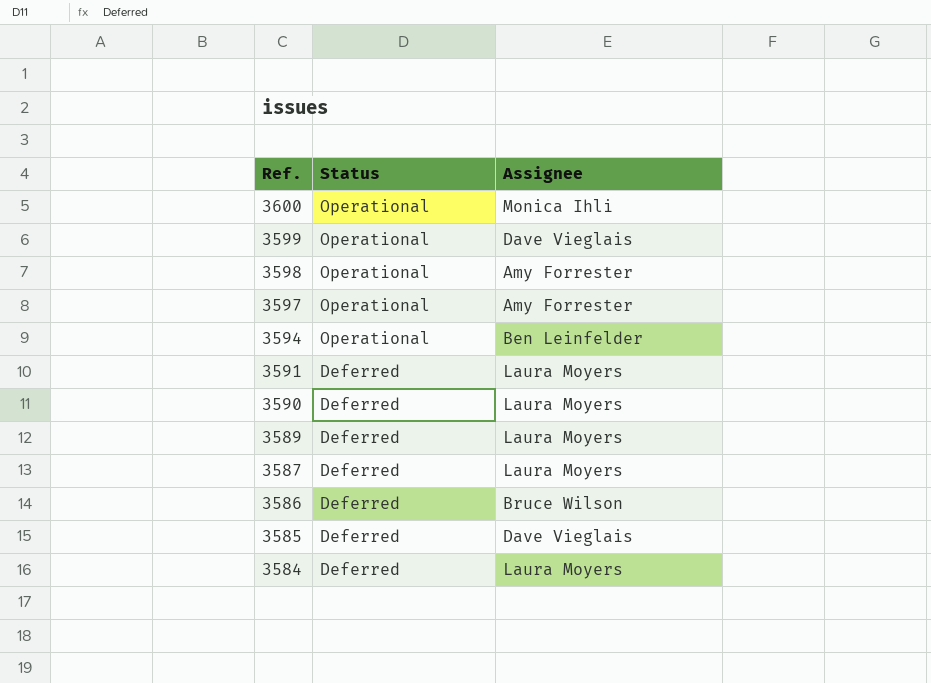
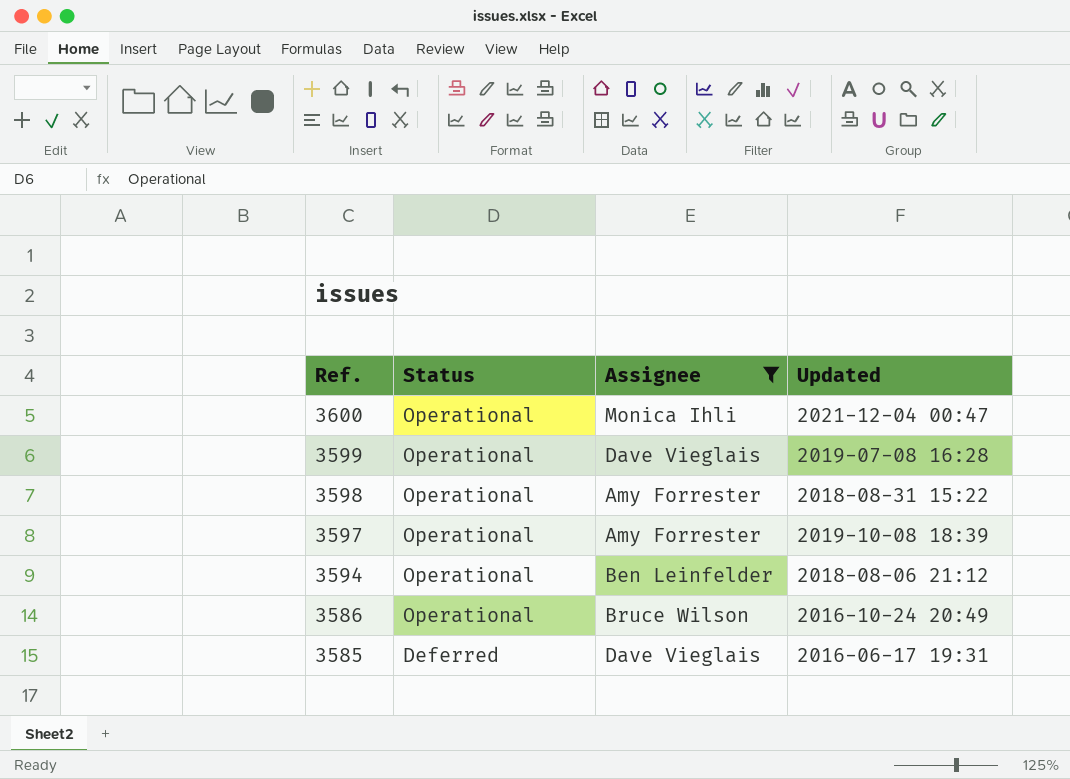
filter: none -> Assignee != Laura Moyers
column Updated | position: none -> 4
3586 | Status: Deferred -> Operational

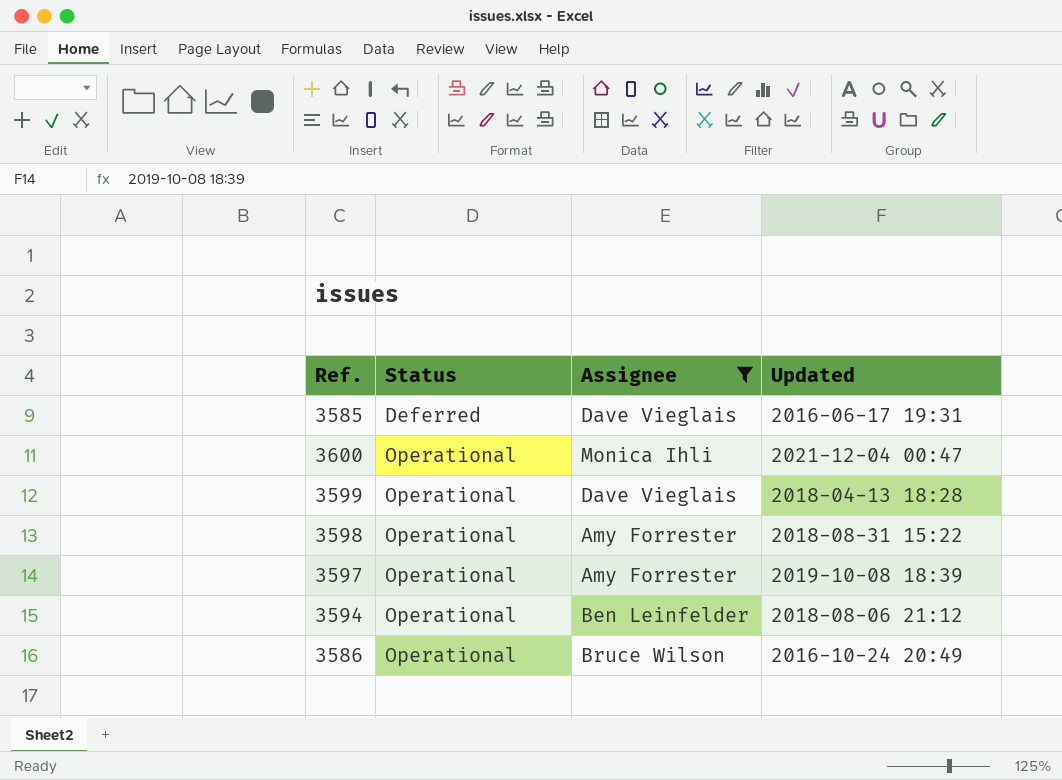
row order: Ref. descending -> Status ascending
3599 | Updated: 2019-07-08 16:28 -> 2018-04-13 18:28

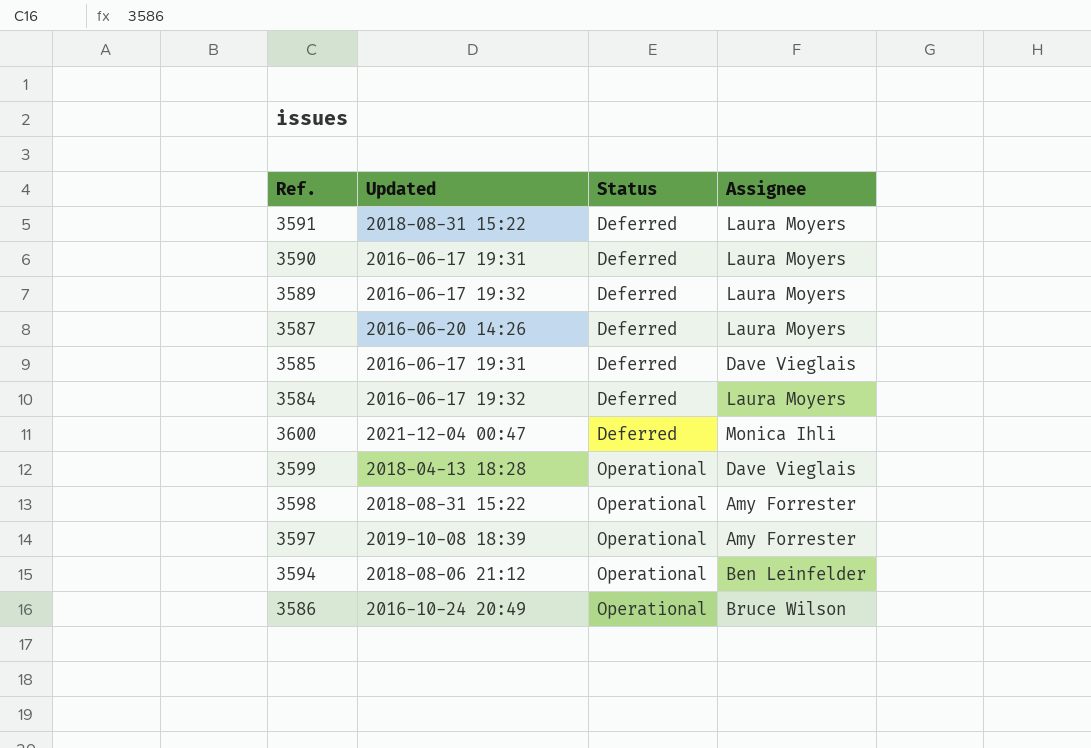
filter: Assignee != Laura Moyers -> none
column Updated | position: 4 -> 2
3600 | Status: Operational -> Deferred

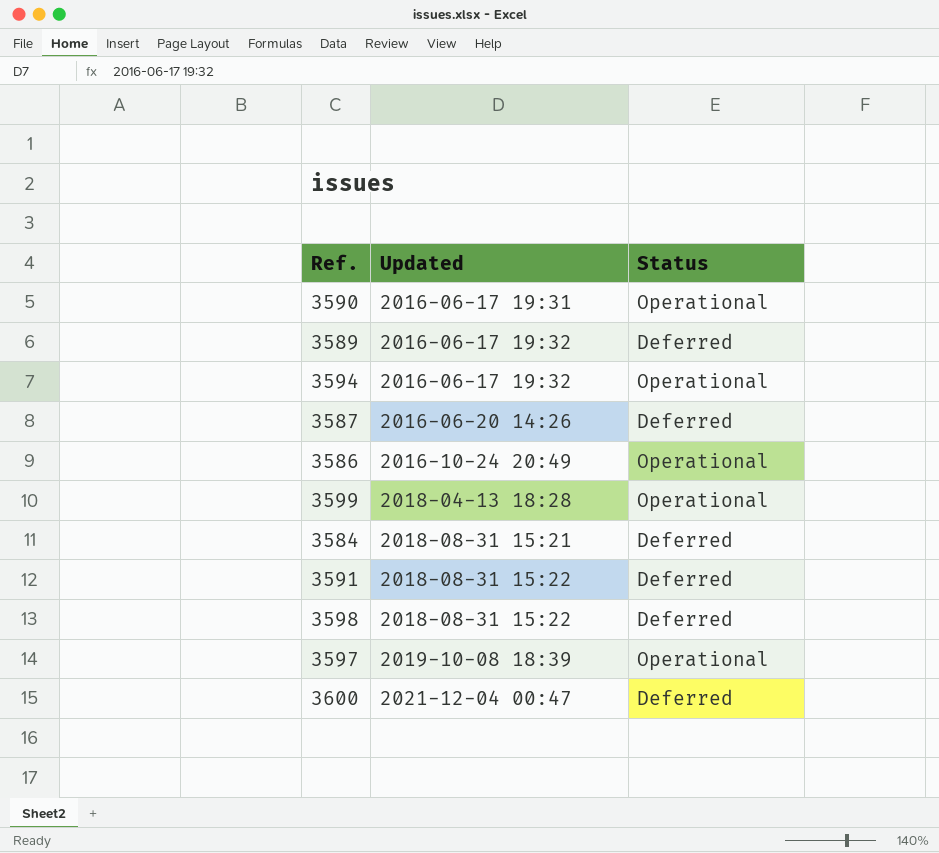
row order: Status ascending -> Updated ascending
column Assignee | position: 4 -> none
row 3585: 2016-06-17 19:31 | Deferred | Dave Vieglais -> none
3590 | Status: Deferred -> Operational
3594 | Updated: 2018-08-06 21:12 -> 2016-06-17 19:32
3584 | Updated: 2016-06-17 19:32 -> 2018-08-31 15:21
3598 | Status: Operational -> Deferred

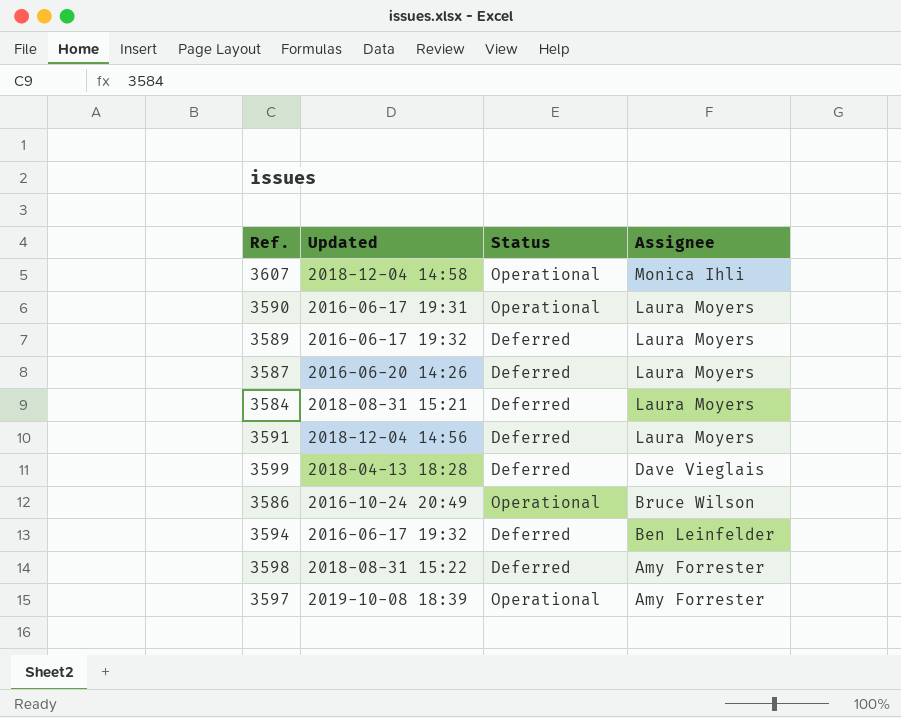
row order: Updated ascending -> Assignee descending
column Assignee | position: none -> 4
row 3600: 2021-12-04 00:47 | Deferred -> none
row 3607: none -> 2018-12-04 14:58 | Operational | Monica Ihli
3591 | Updated: 2018-08-31 15:22 -> 2018-12-04 14:56
3599 | Status: Operational -> Deferred
3594 | Status: Operational -> Deferred

